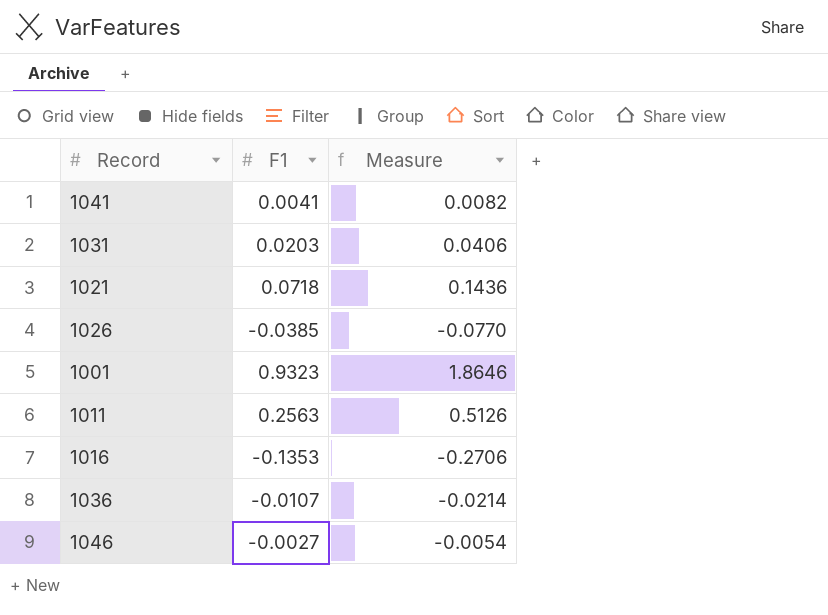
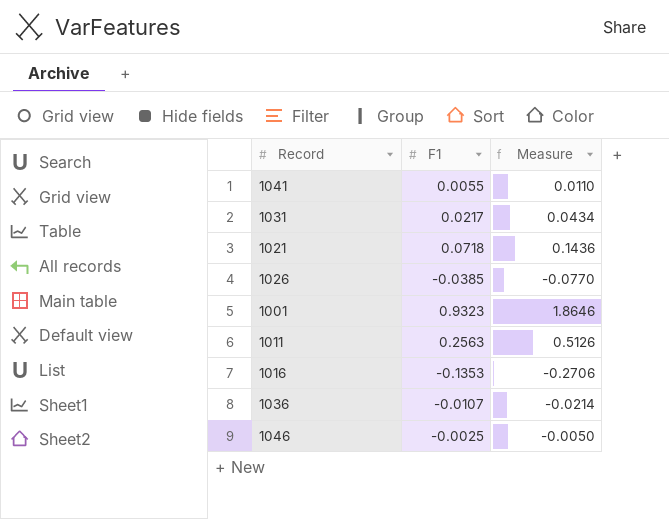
1041 | F1: 0.0041 -> 0.0055
1041 | Measure: 0.0082 -> 0.0110
1031 | F1: 0.0203 -> 0.0217
1031 | Measure: 0.0406 -> 0.0434
1046 | F1: -0.0027 -> -0.0025
1046 | Measure: -0.0054 -> -0.0050

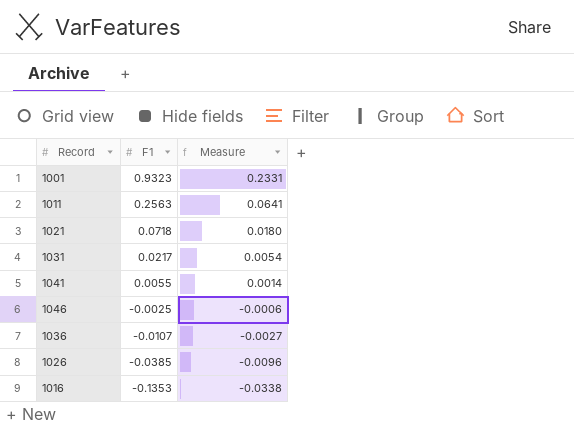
row order: none -> F1 descending
column Measure | formula: [F1] * 2 -> [F1] * 0.25

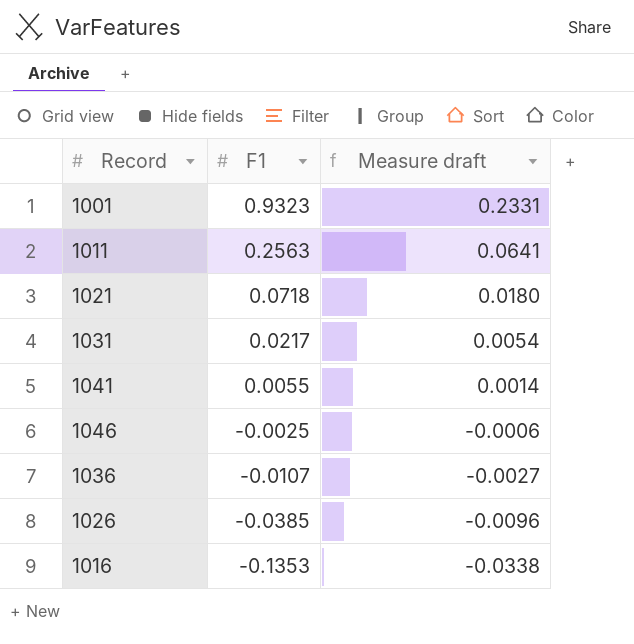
column name: Measure -> Measure draft

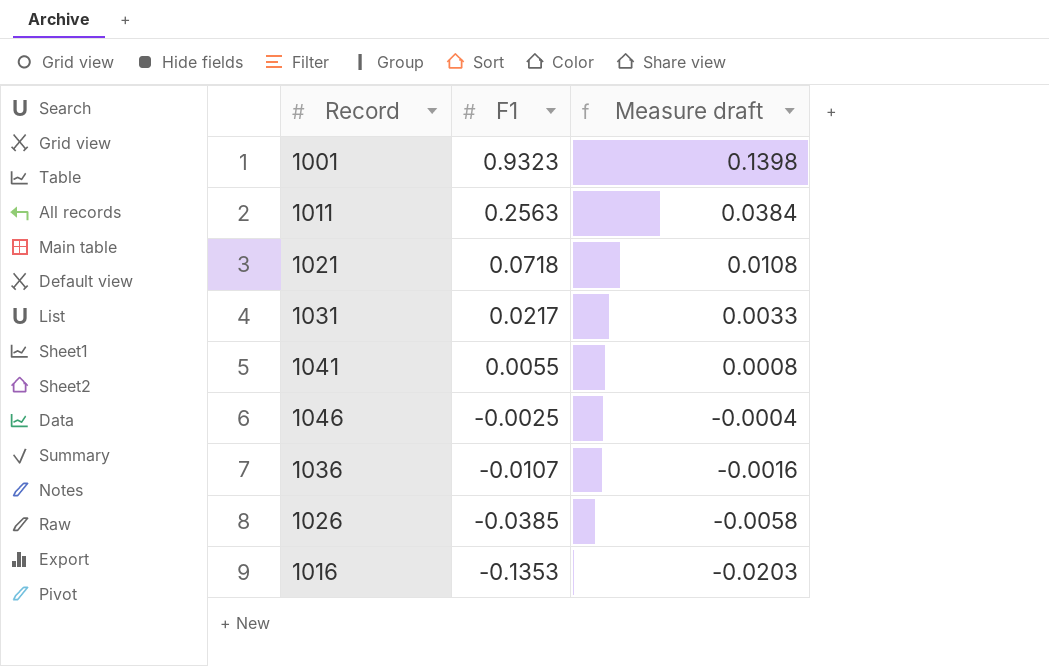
column Measure draft | formula: [F1] * 0.25 -> [F1] * 0.15

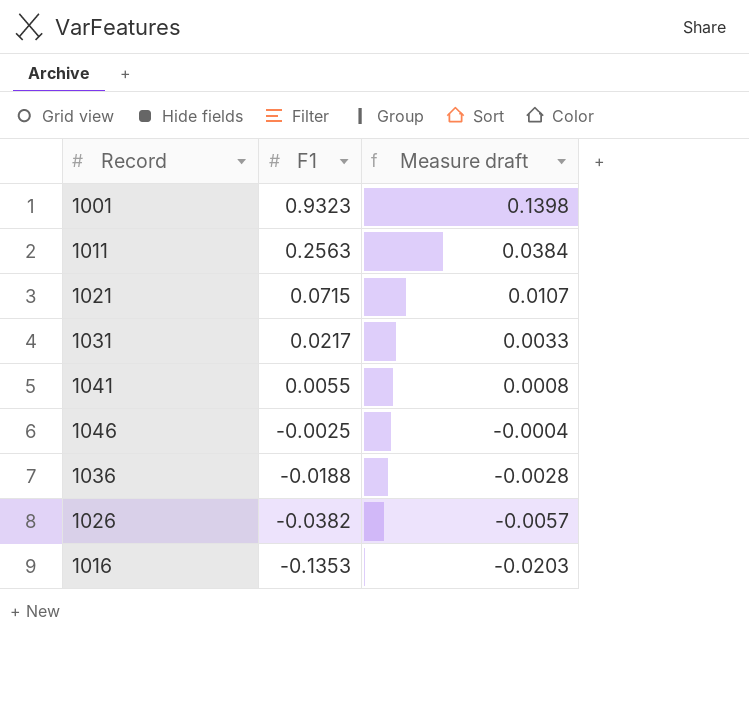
1021 | F1: 0.0718 -> 0.0715
1021 | Measure draft: 0.0108 -> 0.0107
1036 | F1: -0.0107 -> -0.0188
1036 | Measure draft: -0.0016 -> -0.0028
1026 | F1: -0.0385 -> -0.0382
1026 | Measure draft: -0.0058 -> -0.0057

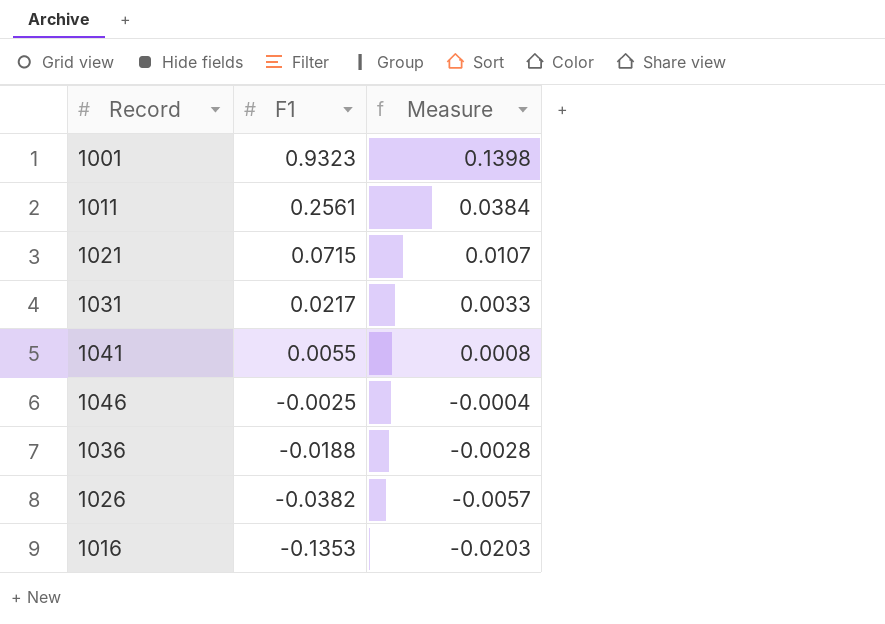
column name: Measure draft -> Measure
1011 | F1: 0.2563 -> 0.2561

